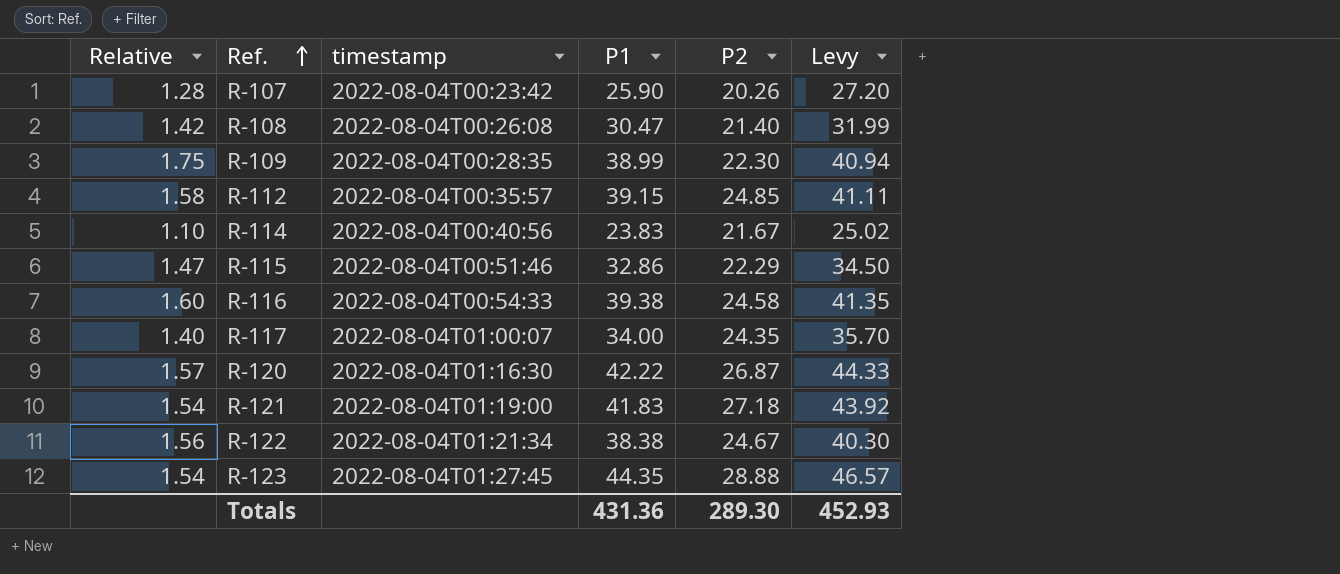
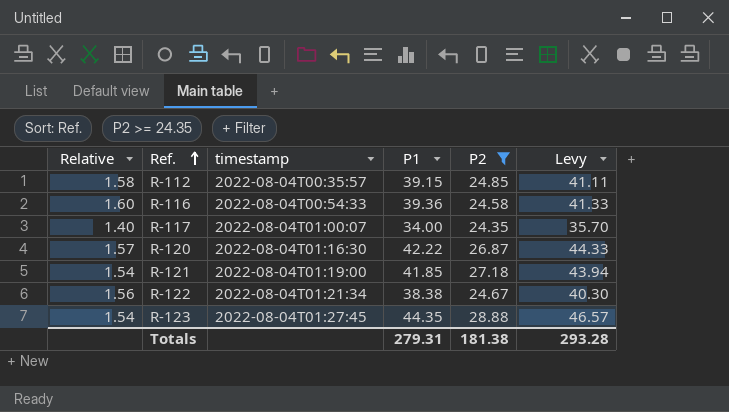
filter: none -> P2 >= 24.35
R-116 | P1: 39.38 -> 39.36
R-116 | Levy: 41.35 -> 41.33
R-121 | P1: 41.83 -> 41.85
R-121 | Levy: 43.92 -> 43.94
Totals | P1: 431.36 -> 279.31
Totals | P2: 289.30 -> 181.38
Totals | Levy: 452.93 -> 293.28

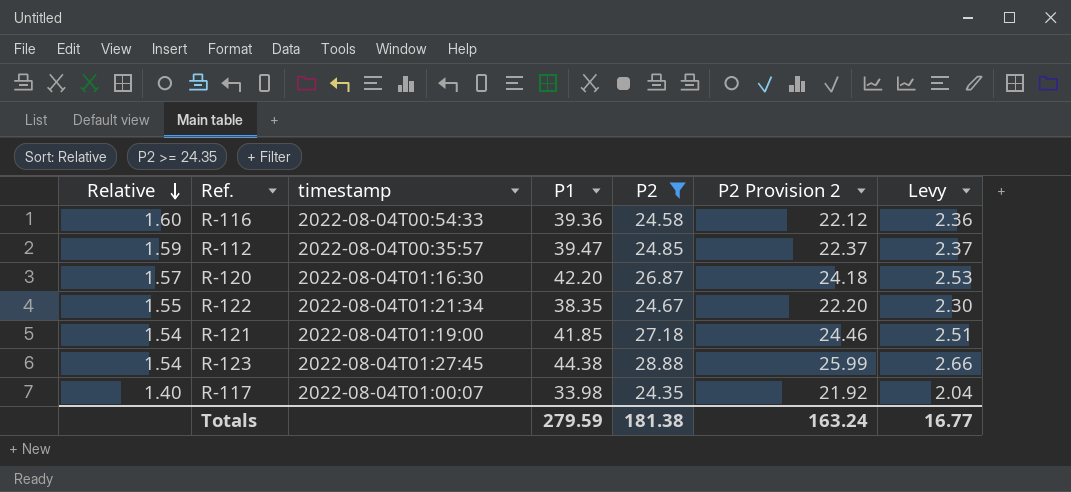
row order: Ref. ascending -> Relative descending
column P2 Provision 2 | formula: none -> [P2] * 0.9
column Levy | formula: [P1] * 1.05 -> [P1] * 0.06
R-112 | Relative: 1.58 -> 1.59
R-112 | P1: 39.15 -> 39.47
R-120 | P1: 42.22 -> 42.20
R-122 | Relative: 1.56 -> 1.55
R-122 | P1: 38.38 -> 38.35
R-123 | P1: 44.35 -> 44.38
R-117 | P1: 34.00 -> 33.98
Totals | P1: 279.31 -> 279.59
Totals | Levy: 293.28 -> 16.77

